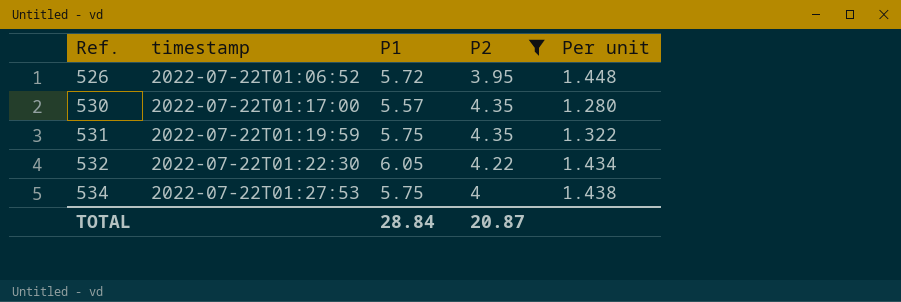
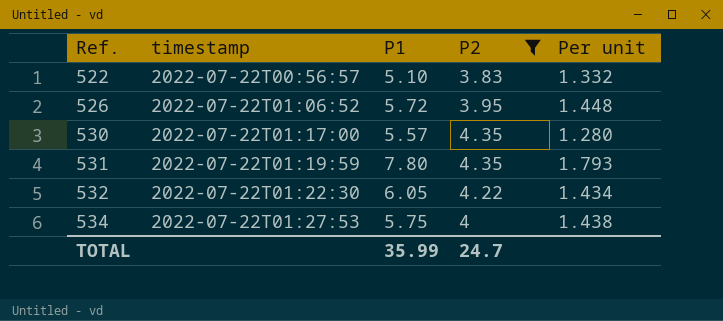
row 522: none -> 2022-07-22T00:56:57 | 5.10 | 3.83 | 1.332
531 | P1: 5.75 -> 7.80
531 | Per unit: 1.322 -> 1.793
TOTAL | P1: 28.84 -> 35.99
TOTAL | P2: 20.87 -> 24.7

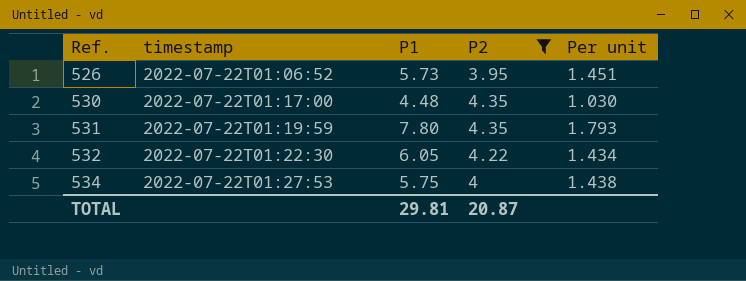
row 522: 2022-07-22T00:56:57 | 5.10 | 3.83 | 1.332 -> none
526 | P1: 5.72 -> 5.73
526 | Per unit: 1.448 -> 1.451
530 | P1: 5.57 -> 4.48
530 | Per unit: 1.280 -> 1.030
TOTAL | P1: 35.99 -> 29.81
TOTAL | P2: 24.7 -> 20.87

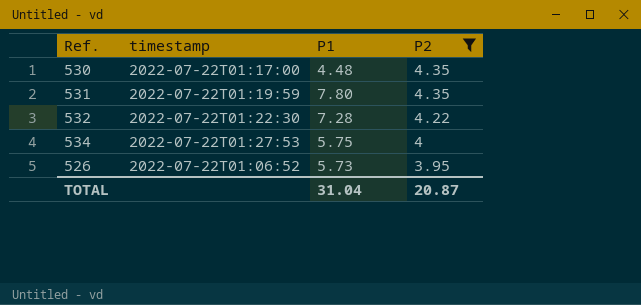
row order: Ref. ascending -> P2 descending
column Per unit | formula: [P1] / [P2] -> none
532 | P1: 6.05 -> 7.28
TOTAL | P1: 29.81 -> 31.04

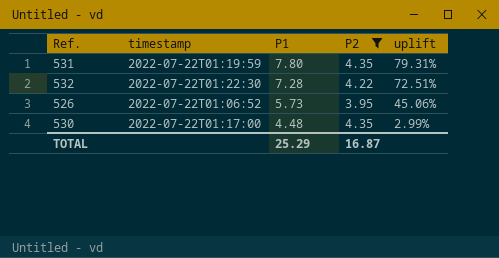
row order: P2 descending -> P1 descending
column uplift | formula: none -> ([P1] - [P2]) / [P2]
row 534: 2022-07-22T01:27:53 | 5.75 | 4 -> none
TOTAL | P1: 31.04 -> 25.29
TOTAL | P2: 20.87 -> 16.87

